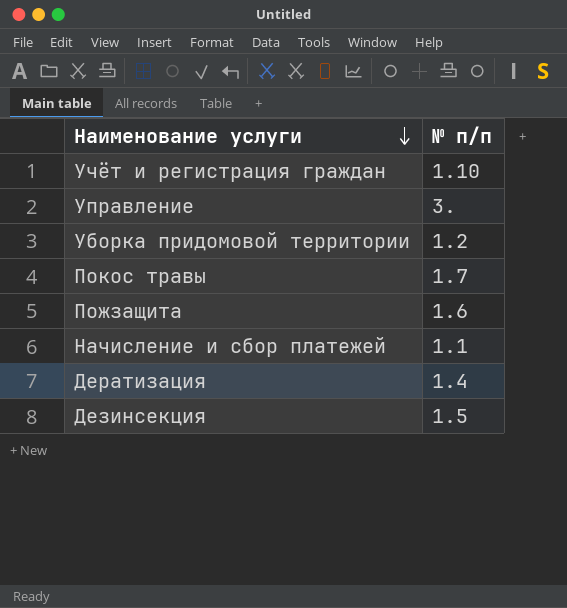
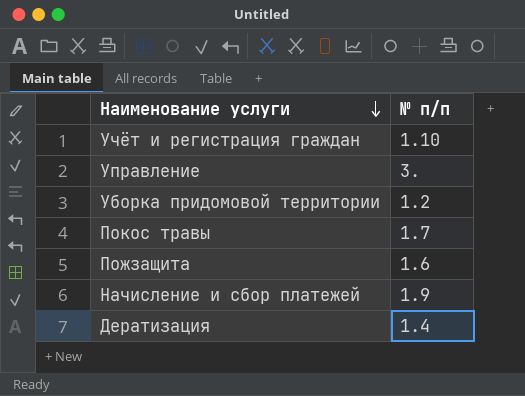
row Дезинсекция: 1.5 -> none
Начисление и сбор платежей | № п/п: 1.1 -> 1.9

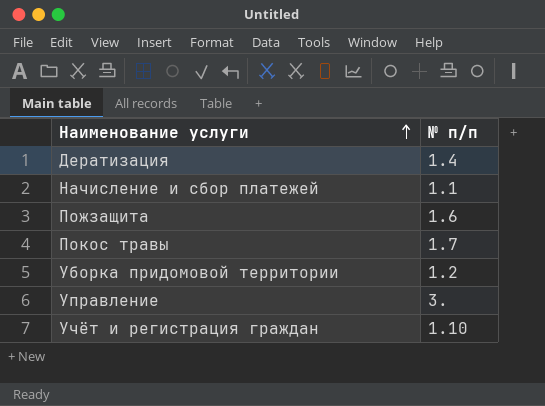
row order: Наименование услуги descending -> Наименование услуги ascending
Начисление и сбор платежей | № п/п: 1.9 -> 1.1

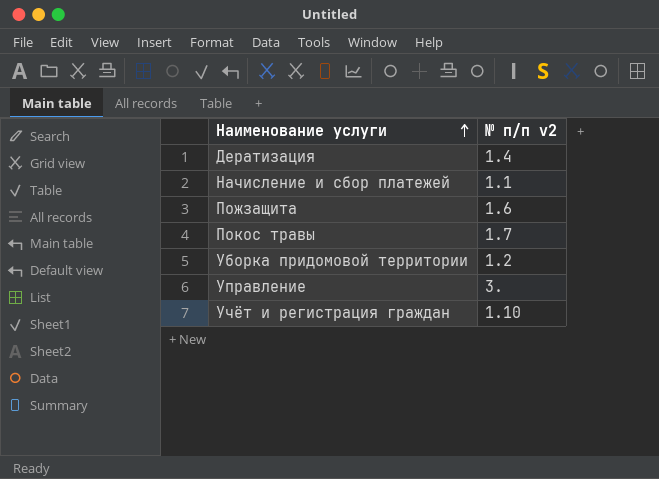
column name: № п/п -> № п/п v2

